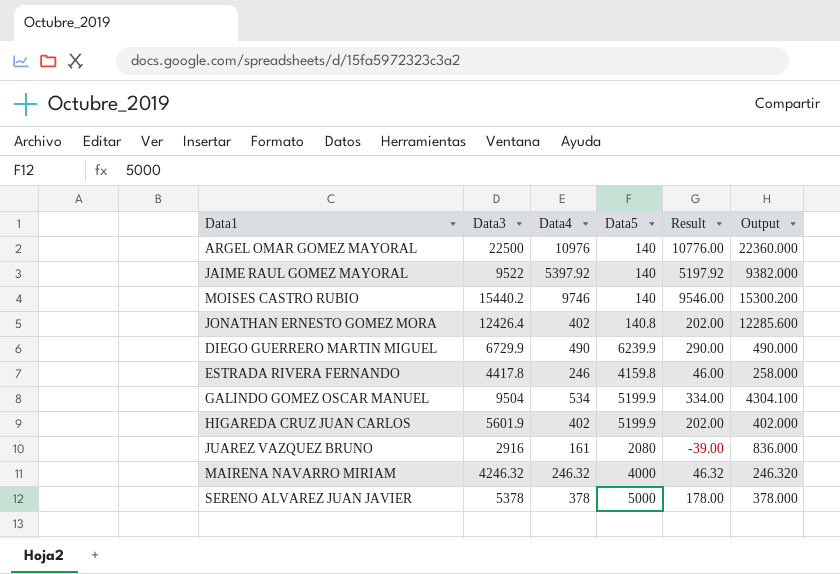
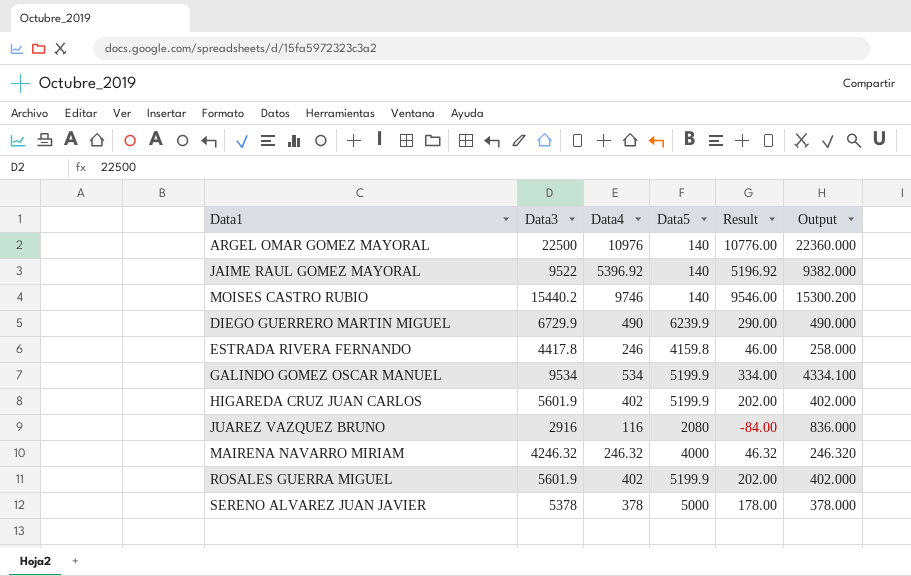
row JONATHAN ERNESTO GOMEZ MORA: 12426.4 | 402 | 140.8 | 202.00 | 12285.600 -> none
JAIME RAUL GOMEZ MAYORAL | Data4: 5397.92 -> 5396.92
JAIME RAUL GOMEZ MAYORAL | Result: 5197.92 -> 5196.92
GALINDO GOMEZ OSCAR MANUEL | Data3: 9504 -> 9534
GALINDO GOMEZ OSCAR MANUEL | Output: 4304.100 -> 4334.100
JUAREZ VAZQUEZ BRUNO | Data4: 161 -> 116
JUAREZ VAZQUEZ BRUNO | Result: -39.00 -> -84.00
row ROSALES GUERRA MIGUEL: none -> 5601.9 | 402 | 5199.9 | 202.00 | 402.000

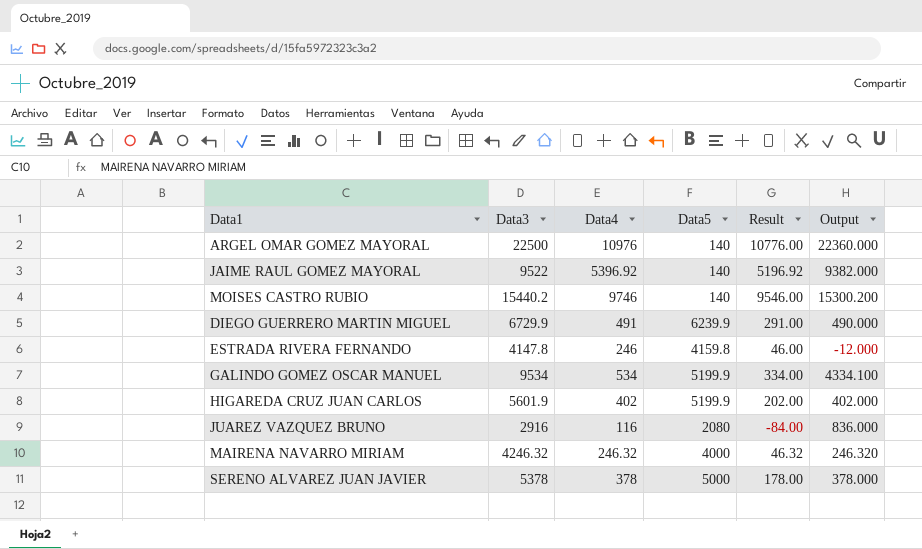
row ROSALES GUERRA MIGUEL: 5601.9 | 402 | 5199.9 | 202.00 | 402.000 -> none
DIEGO GUERRERO MARTIN MIGUEL | Data4: 490 -> 491
DIEGO GUERRERO MARTIN MIGUEL | Result: 290.00 -> 291.00
ESTRADA RIVERA FERNANDO | Data3: 4417.8 -> 4147.8
ESTRADA RIVERA FERNANDO | Output: 258.000 -> -12.000

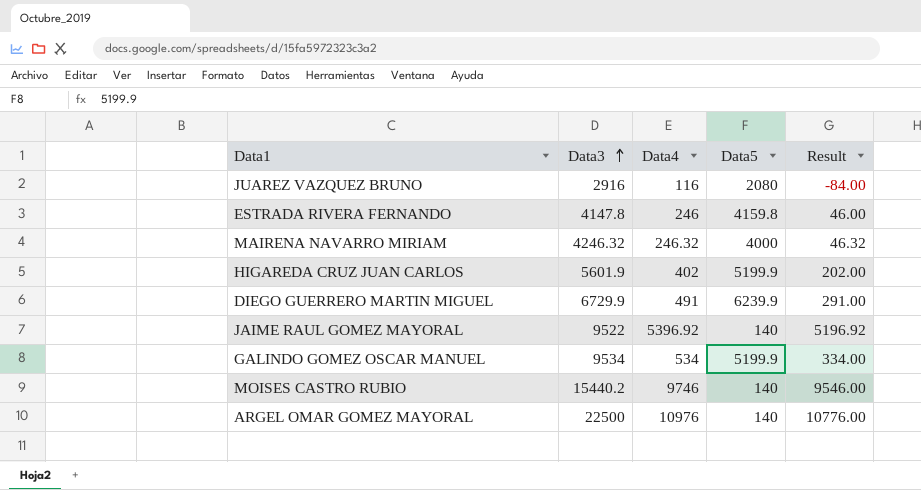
row order: none -> Data3 ascending
column Output | formula: [Data3] - [Data5] -> none
row SERENO ALVAREZ JUAN JAVIER: 5378 | 378 | 5000 | 178.00 | 378.000 -> none

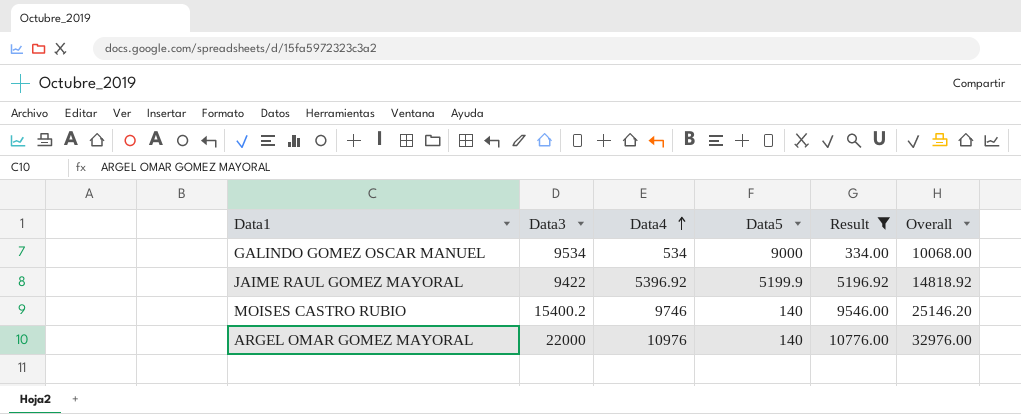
filter: none -> Result >= 334.00
row order: Data3 ascending -> Data4 ascending
column Overall | formula: none -> [Data3] + [Data4]
GALINDO GOMEZ OSCAR MANUEL | Data5: 5199.9 -> 9000
JAIME RAUL GOMEZ MAYORAL | Data3: 9522 -> 9422
JAIME RAUL GOMEZ MAYORAL | Data5: 140 -> 5199.9
MOISES CASTRO RUBIO | Data3: 15440.2 -> 15400.2
ARGEL OMAR GOMEZ MAYORAL | Data3: 22500 -> 22000

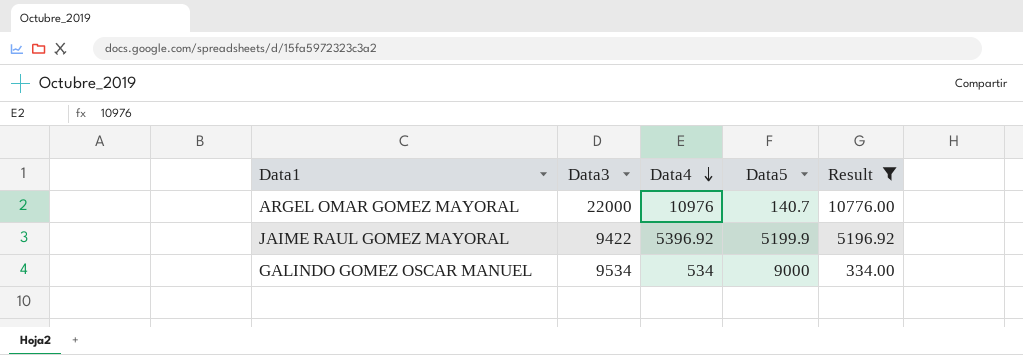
row order: Data4 ascending -> Data4 descending
column Overall | formula: [Data3] + [Data4] -> none
row MOISES CASTRO RUBIO: 15400.2 | 9746 | 140 | 9546.00 | 25146.20 -> none
ARGEL OMAR GOMEZ MAYORAL | Data5: 140 -> 140.7

